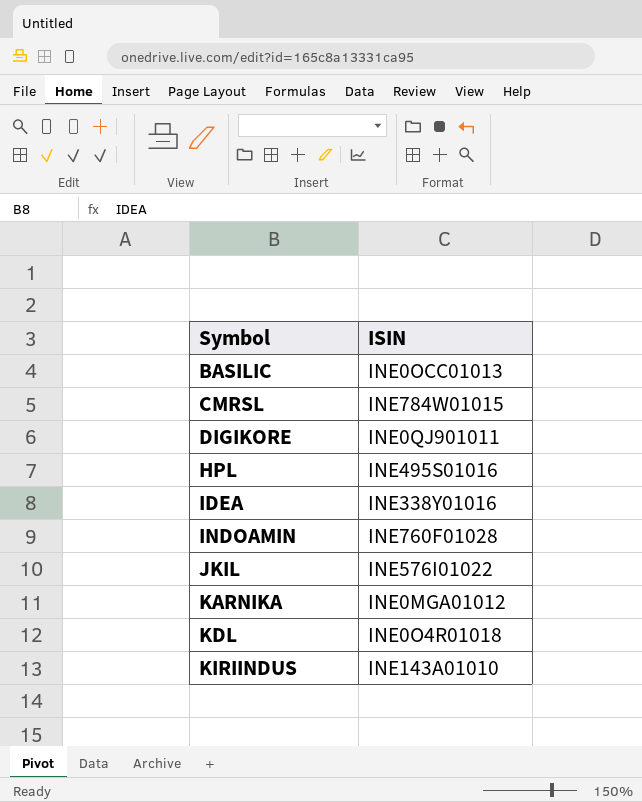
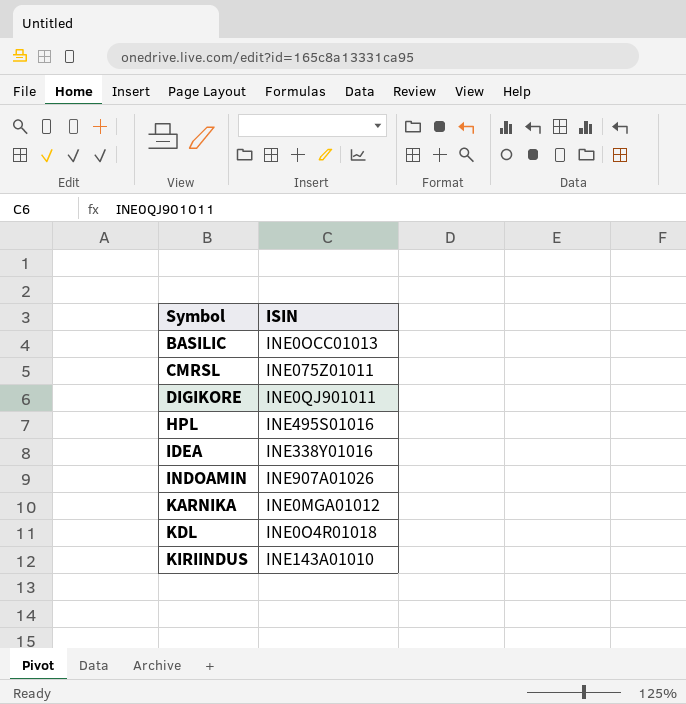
row JKIL: INE576I01022 -> none
CMRSL | ISIN: INE784W01015 -> INE075Z01011
INDOAMIN | ISIN: INE760F01028 -> INE907A01026

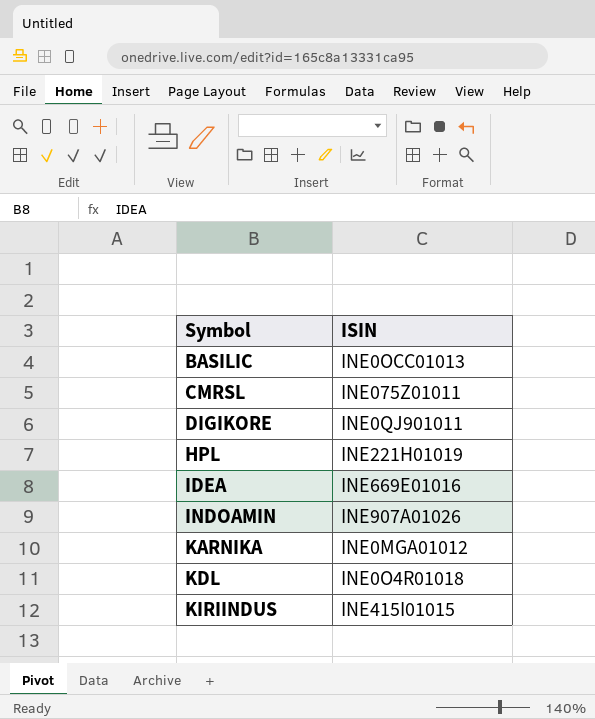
HPL | ISIN: INE495S01016 -> INE221H01019
IDEA | ISIN: INE338Y01016 -> INE669E01016
KIRIINDUS | ISIN: INE143A01010 -> INE415I01015

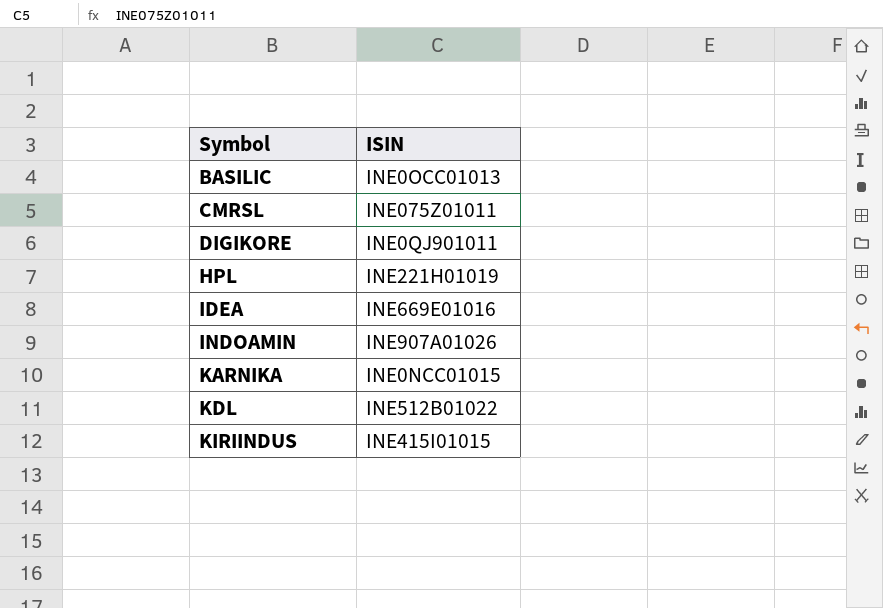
KARNIKA | ISIN: INE0MGA01012 -> INE0NCC01015
KDL | ISIN: INE0O4R01018 -> INE512B01022

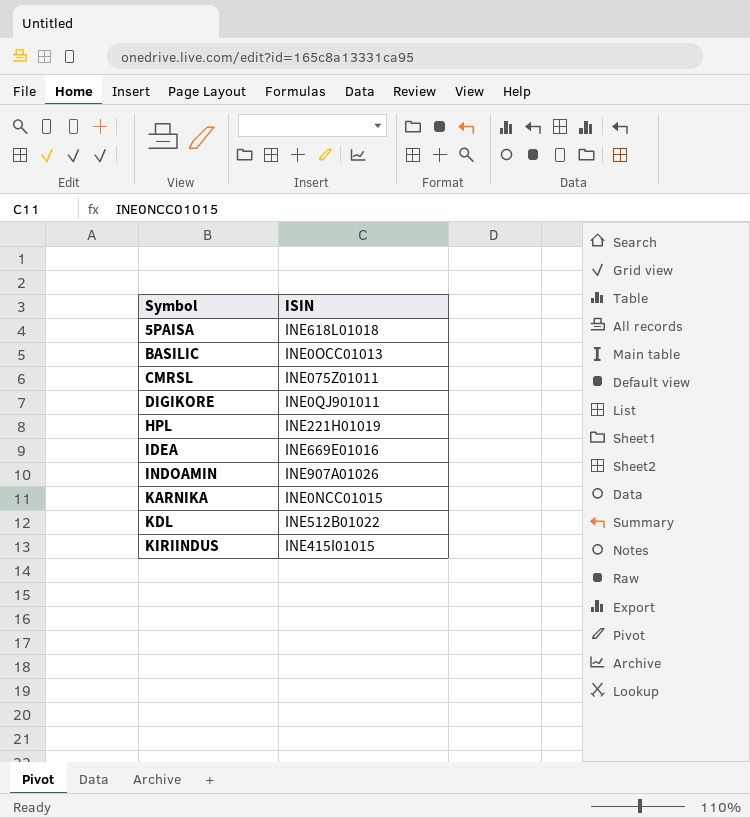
row 5PAISA: none -> INE618L01018

